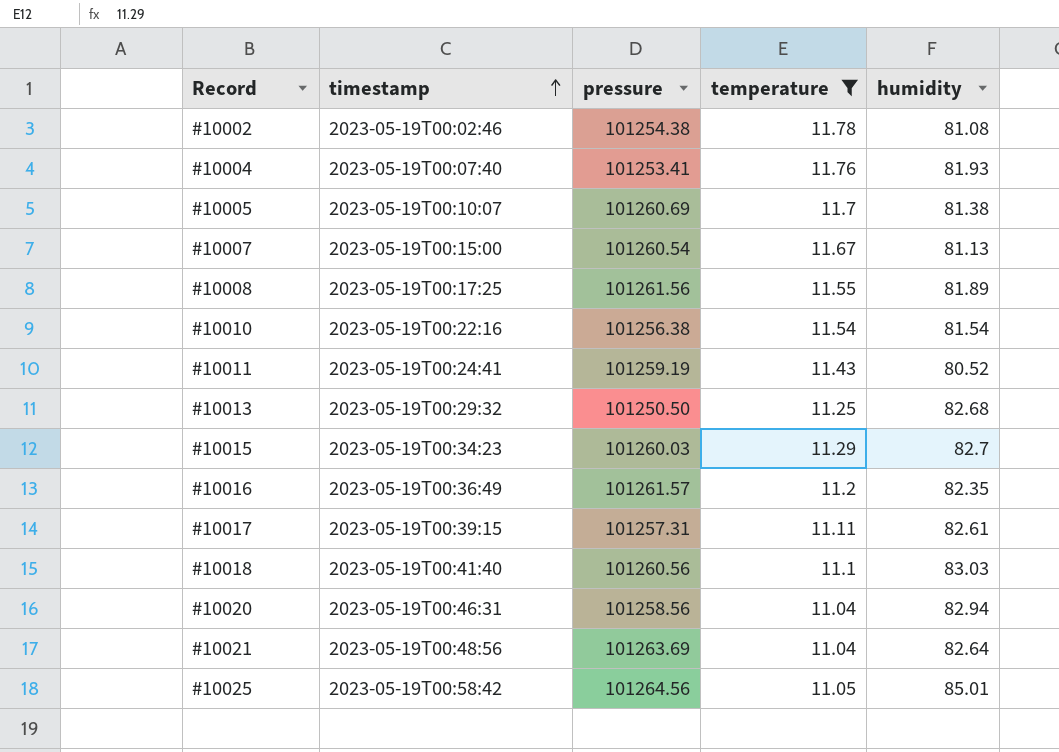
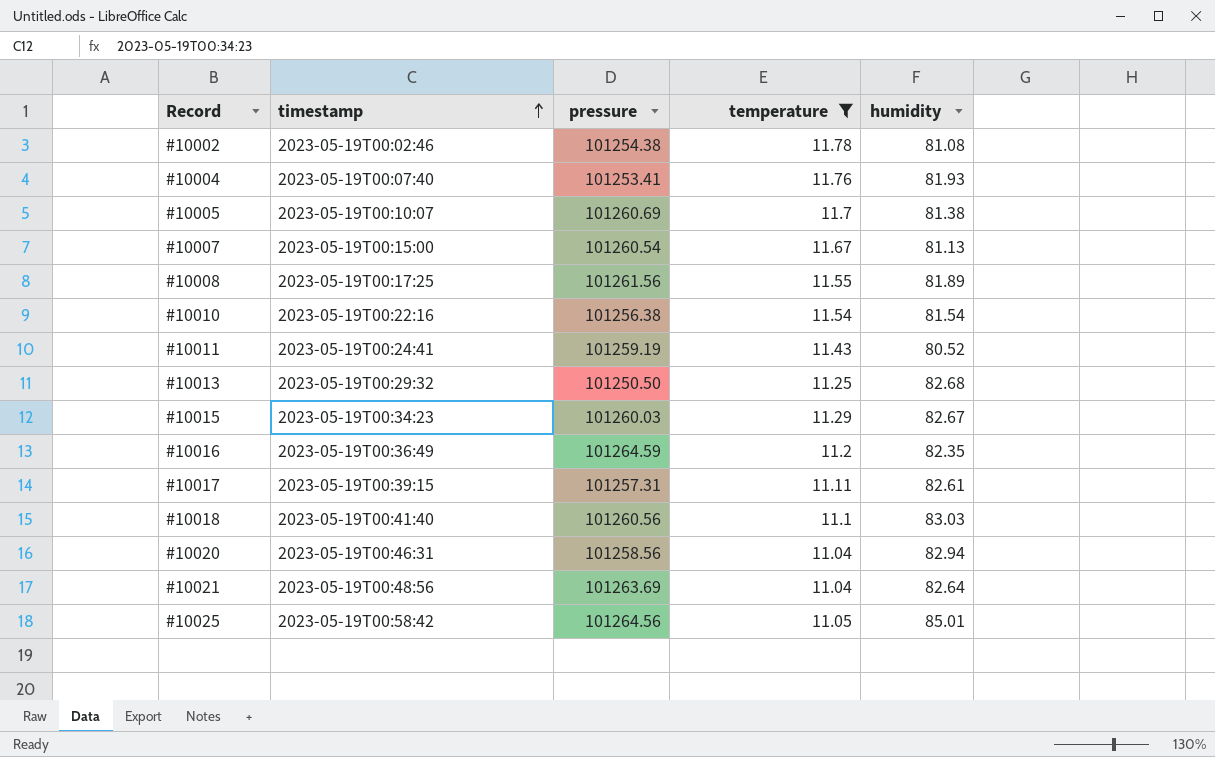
#10015 | humidity: 82.7 -> 82.67
#10016 | pressure: 101261.57 -> 101264.59

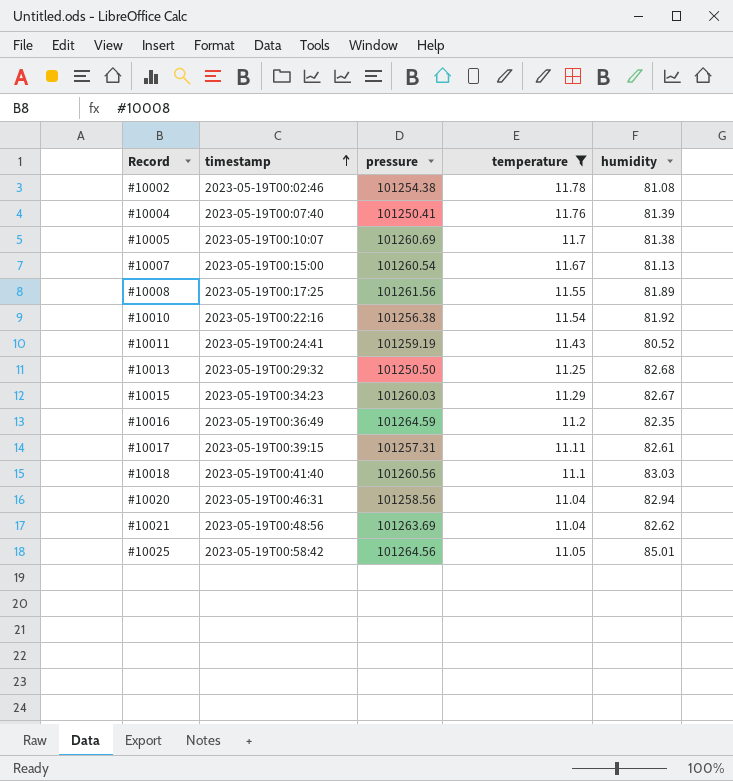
#10004 | pressure: 101253.41 -> 101250.41
#10004 | humidity: 81.93 -> 81.39
#10010 | humidity: 81.54 -> 81.92
#10021 | humidity: 82.64 -> 82.62

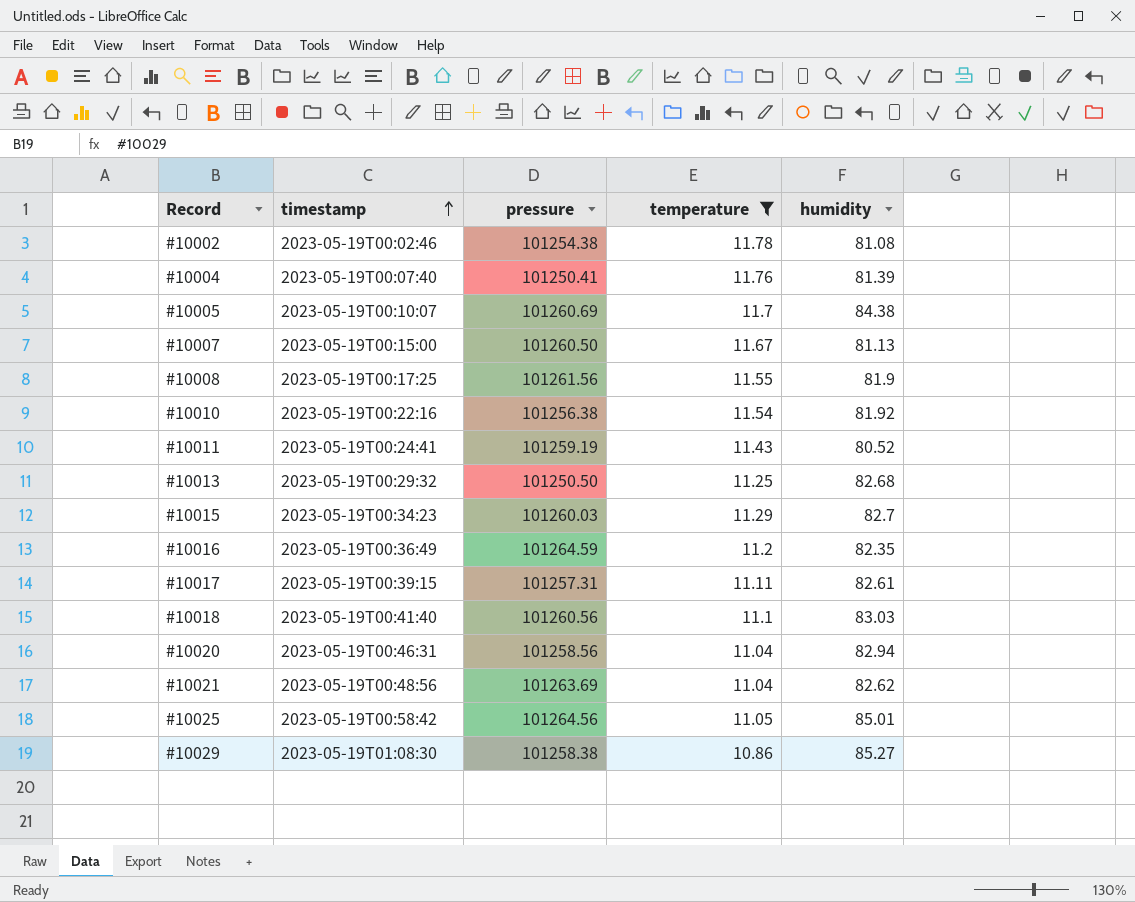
#10005 | humidity: 81.38 -> 84.38
#10007 | pressure: 101260.54 -> 101260.50
#10008 | humidity: 81.89 -> 81.9
#10015 | humidity: 82.67 -> 82.7
row #10029: none -> 2023-05-19T01:08:30 | 101258.38 | 10.86 | 85.27

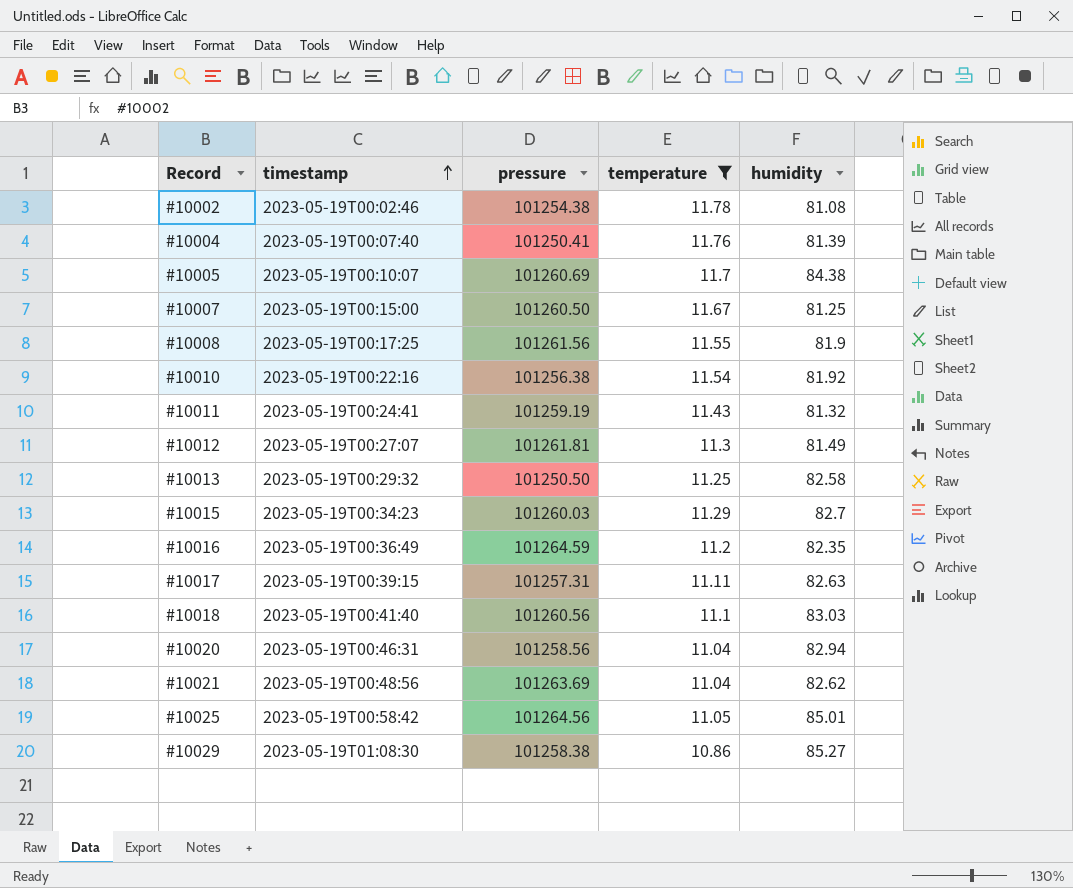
#10007 | humidity: 81.13 -> 81.25
#10011 | humidity: 80.52 -> 81.32
row #10012: none -> 2023-05-19T00:27:07 | 101261.81 | 11.3 | 81.49
#10013 | humidity: 82.68 -> 82.58
#10017 | humidity: 82.61 -> 82.63

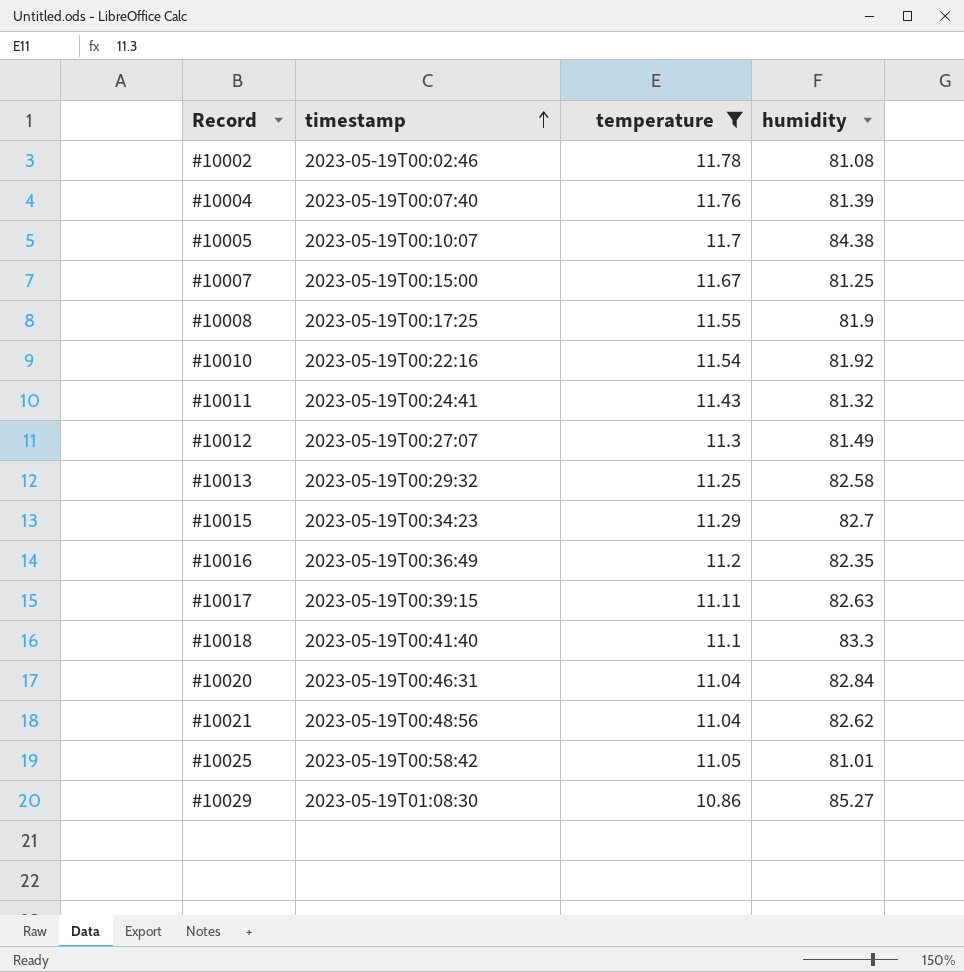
column pressure | position: 3 -> none
#10018 | humidity: 83.03 -> 83.3
#10020 | humidity: 82.94 -> 82.84
#10025 | humidity: 85.01 -> 81.01

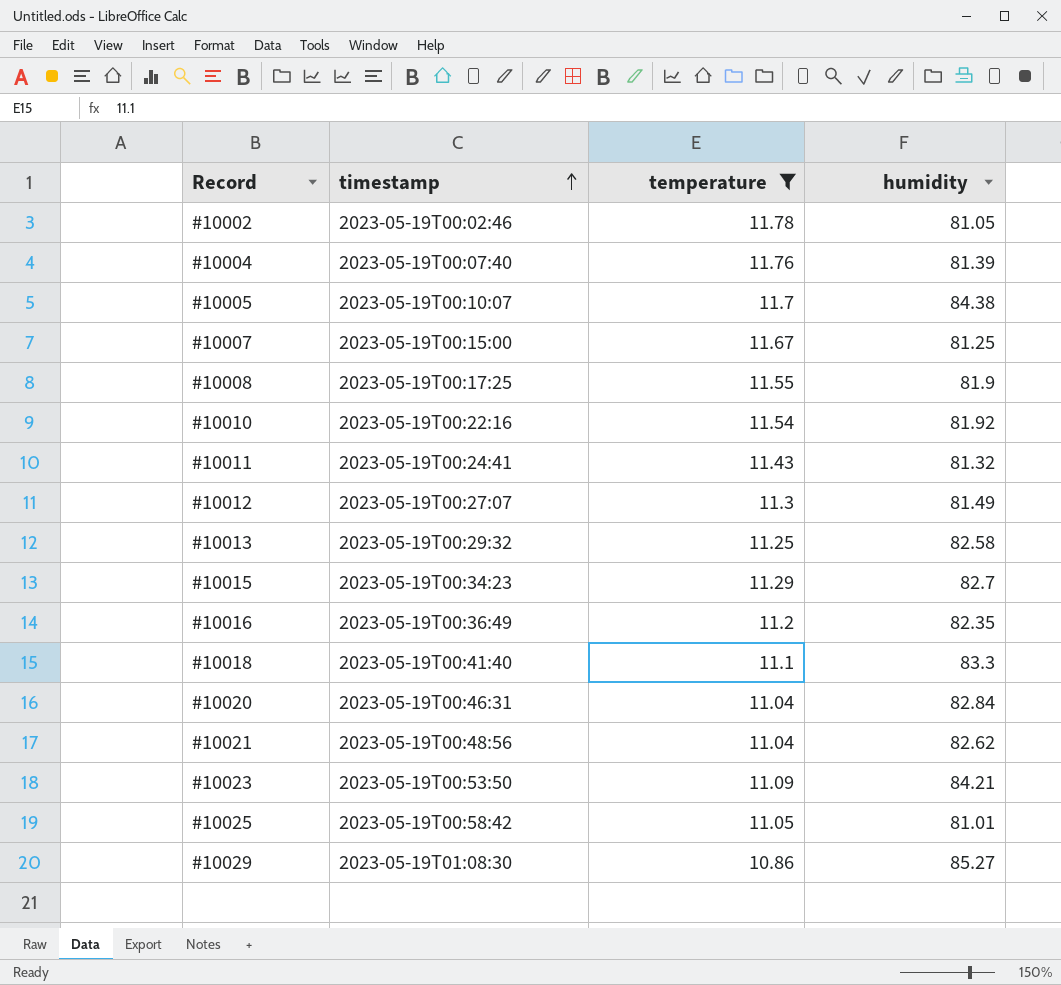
row #10017: 2023-05-19T00:39:15 | 11.11 | 82.63 -> none
#10002 | humidity: 81.08 -> 81.05
row #10023: none -> 2023-05-19T00:53:50 | 11.09 | 84.21

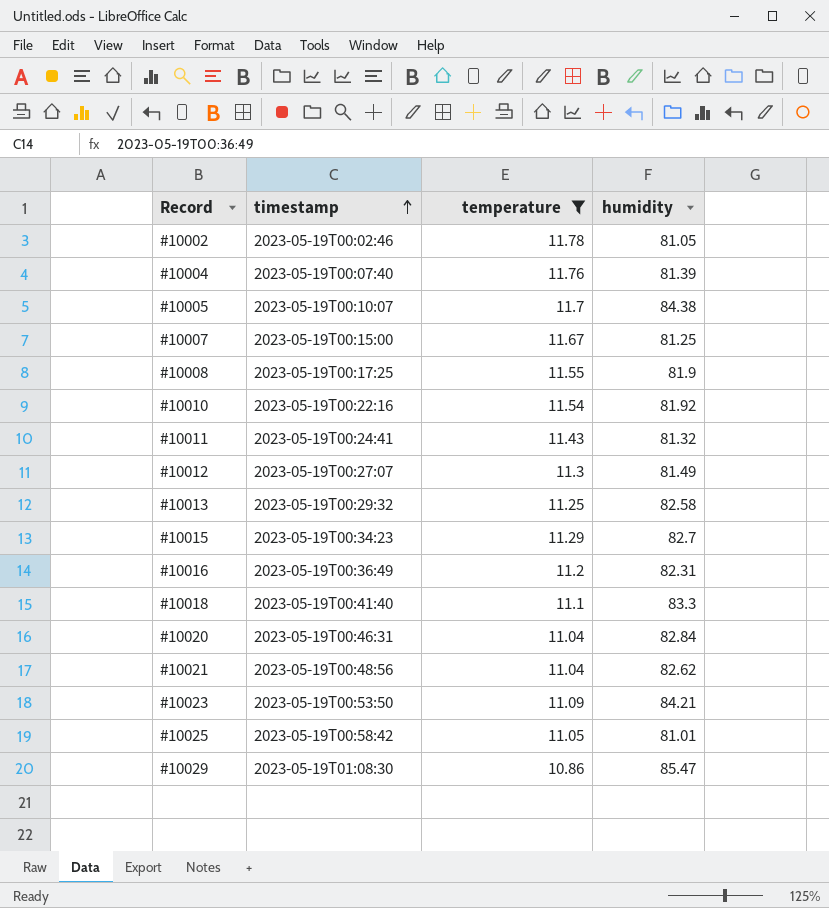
#10016 | humidity: 82.35 -> 82.31
#10029 | humidity: 85.27 -> 85.47

